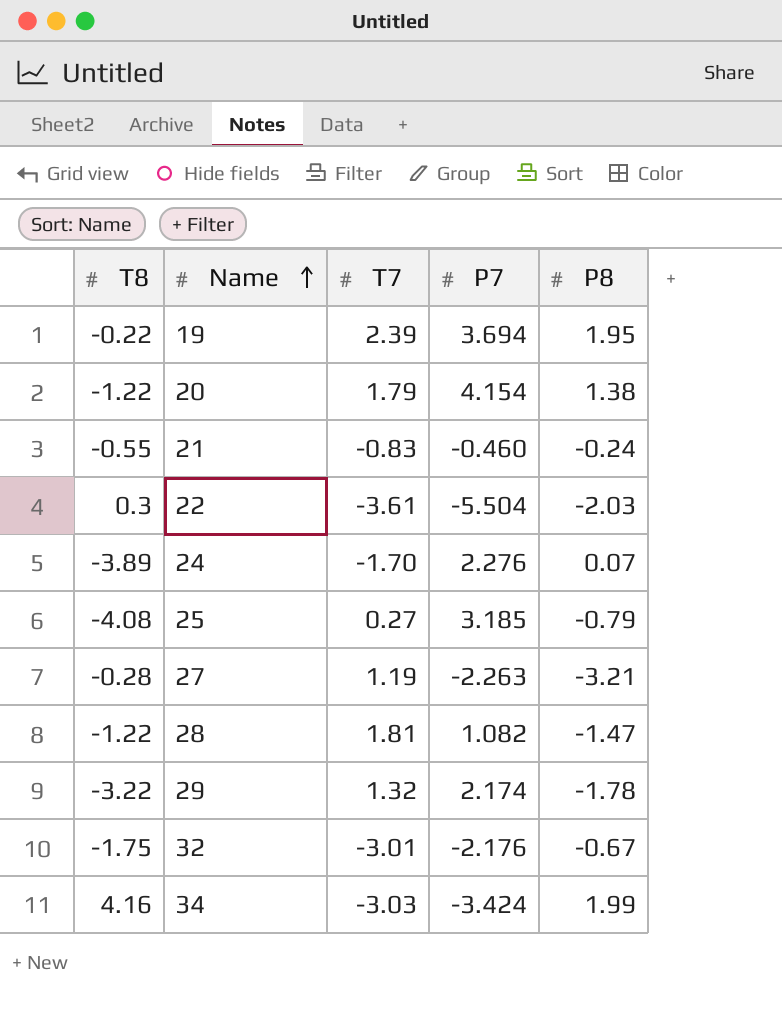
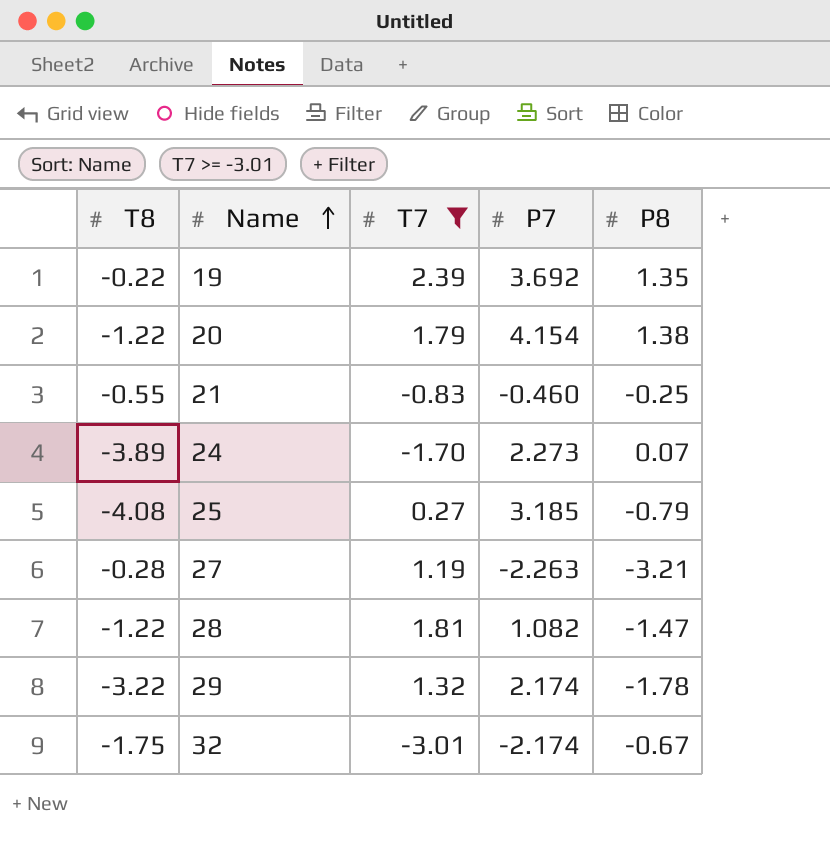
filter: none -> T7 >= -3.01
19 | P7: 3.694 -> 3.692
19 | P8: 1.95 -> 1.35
21 | P8: -0.24 -> -0.25
24 | P7: 2.276 -> 2.273
32 | P7: -2.176 -> -2.174

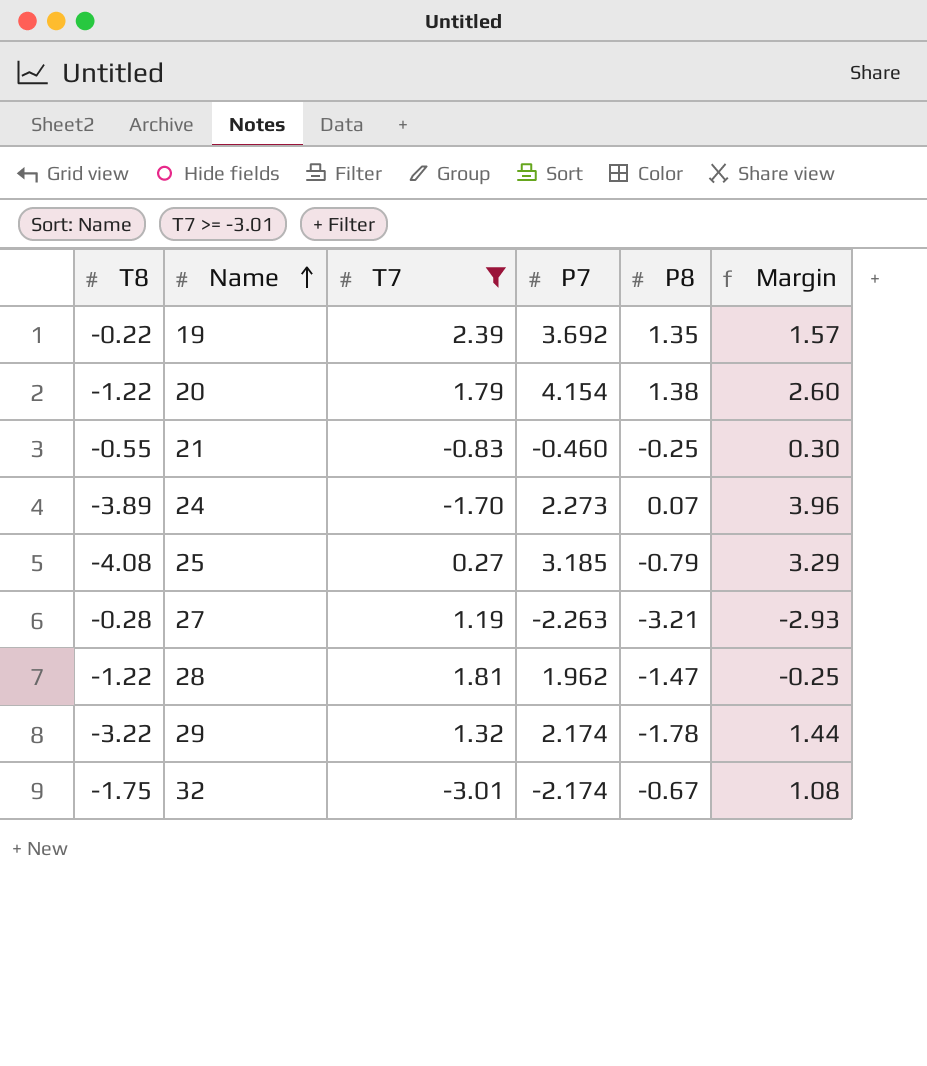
column Margin | formula: none -> [P8] - [T8]
28 | P7: 1.082 -> 1.962

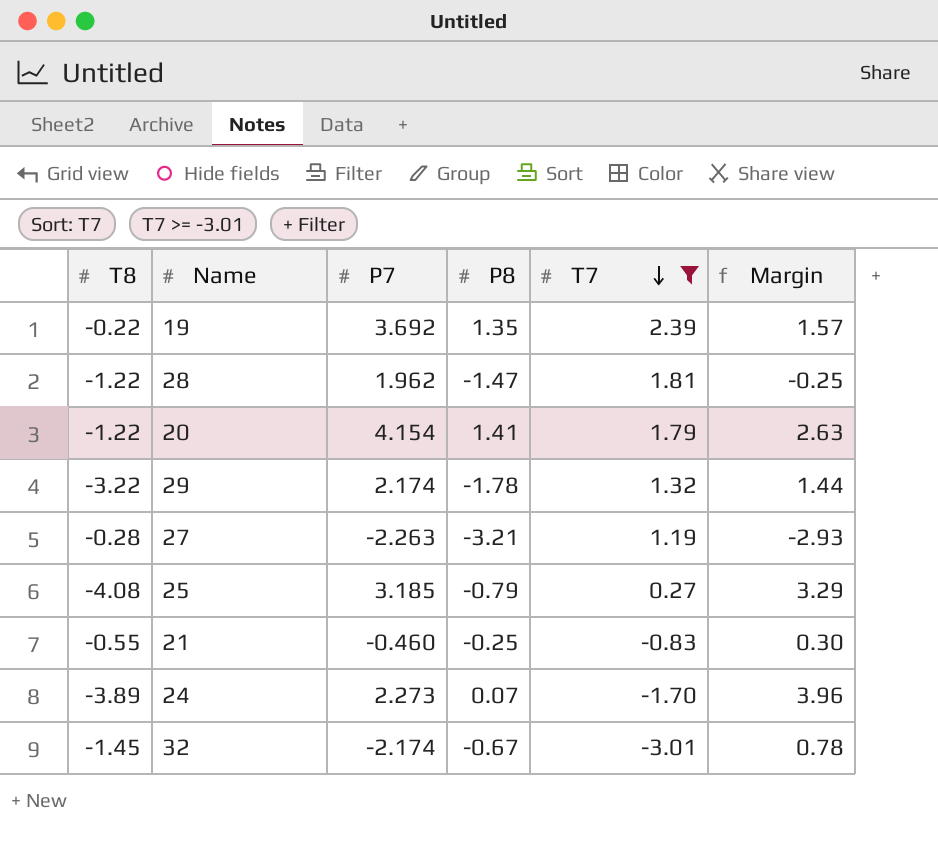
row order: Name ascending -> T7 descending
column T7 | position: 3 -> 5
20 | P8: 1.38 -> 1.41
20 | Margin: 2.60 -> 2.63
32 | T8: -1.75 -> -1.45
32 | Margin: 1.08 -> 0.78

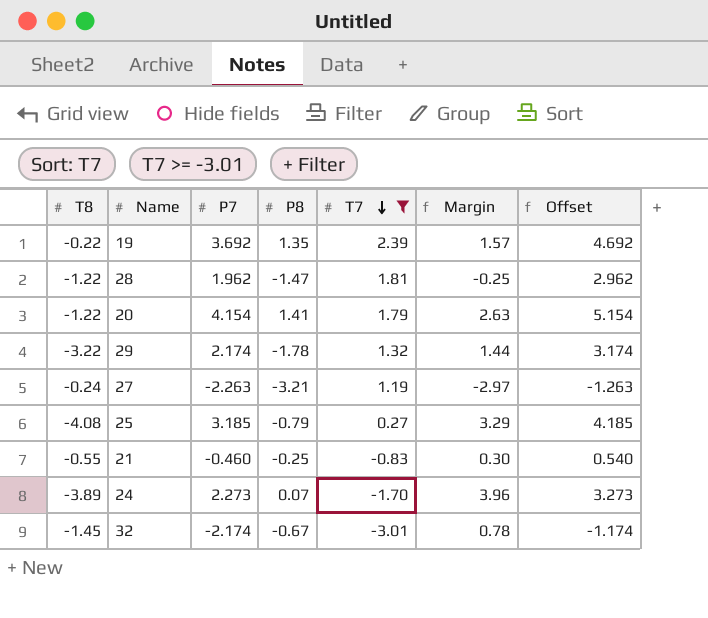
column Offset | formula: none -> [P7] + 1
27 | T8: -0.28 -> -0.24
27 | Margin: -2.93 -> -2.97

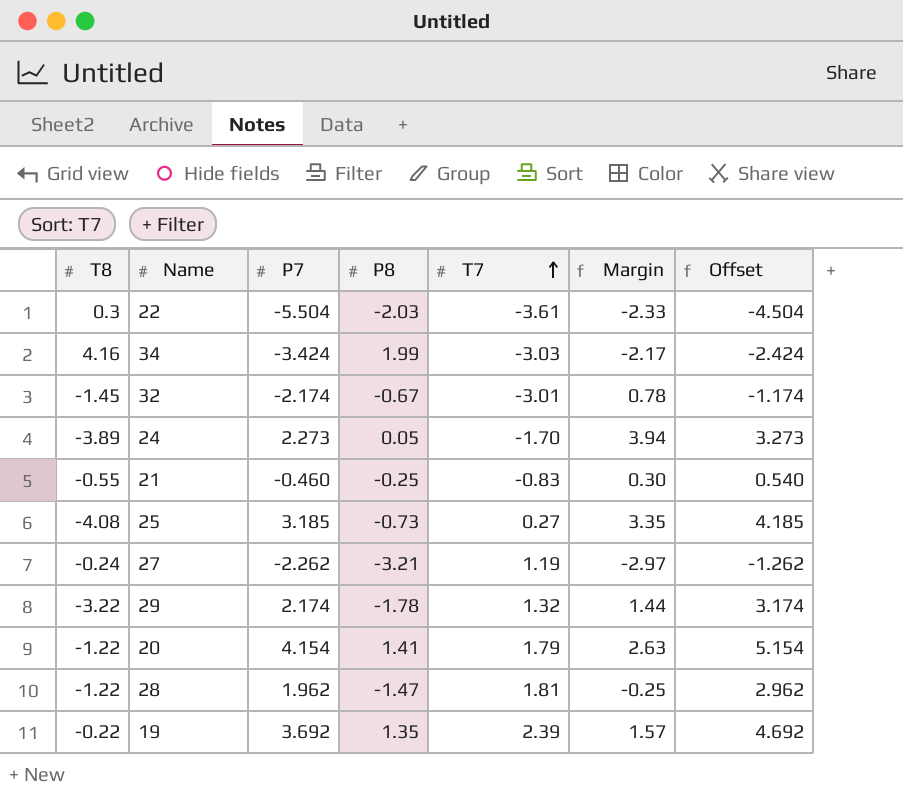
filter: T7 >= -3.01 -> none
row order: T7 descending -> T7 ascending
24 | P8: 0.07 -> 0.05
24 | Margin: 3.96 -> 3.94
25 | P8: -0.79 -> -0.73
25 | Margin: 3.29 -> 3.35
27 | P7: -2.263 -> -2.262
27 | Offset: -1.263 -> -1.262

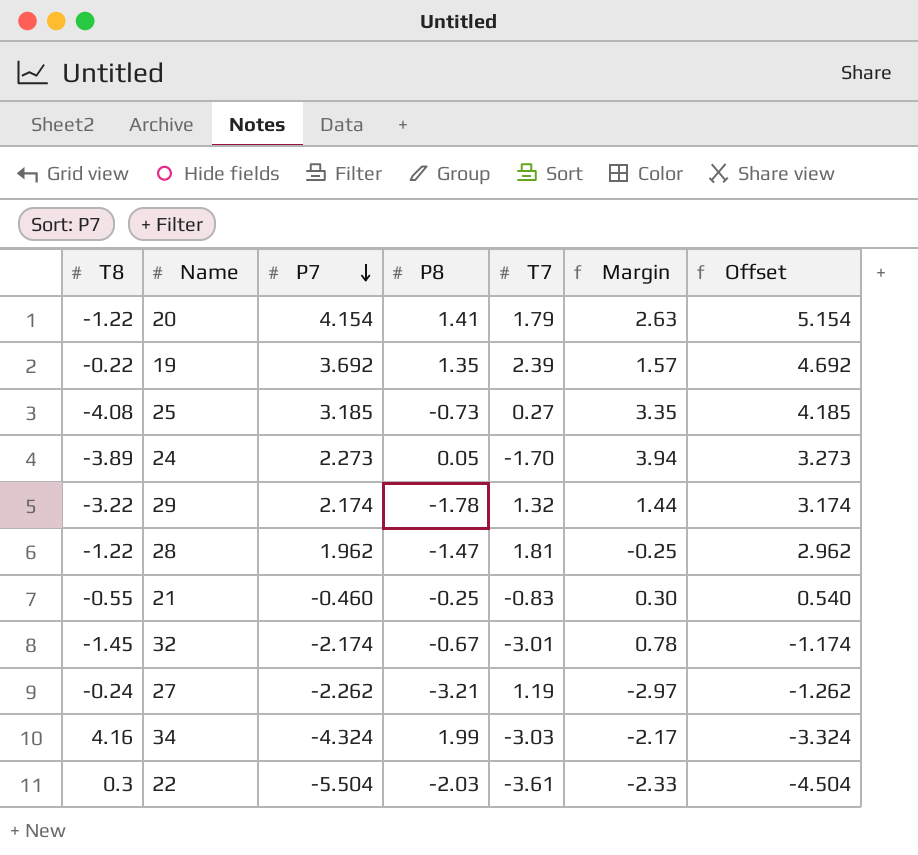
row order: T7 ascending -> P7 descending
34 | P7: -3.424 -> -4.324
34 | Offset: -2.424 -> -3.324

